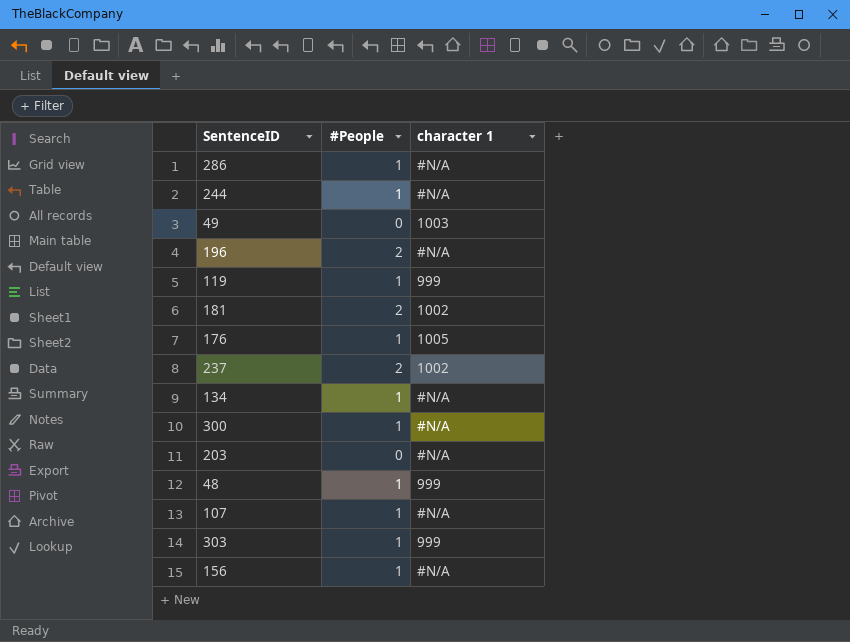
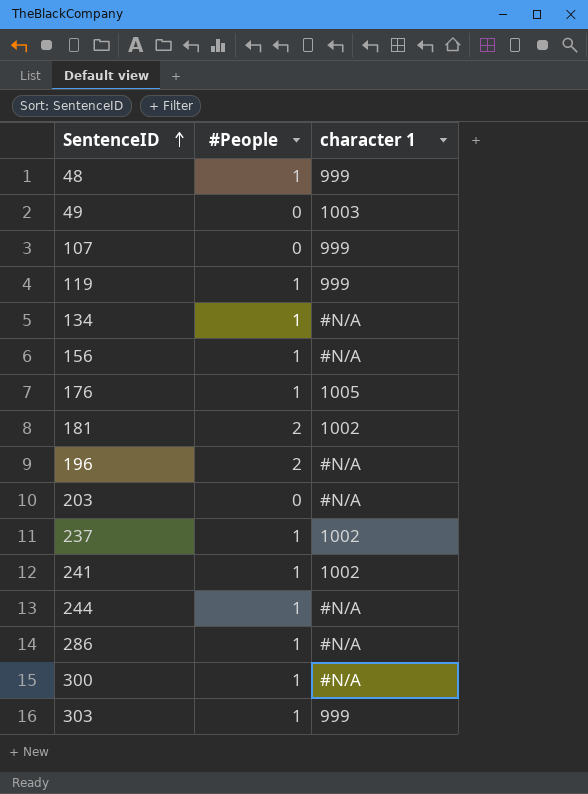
row order: none -> SentenceID ascending
107 | #People: 1 -> 0
107 | character 1: #N/A -> 999
237 | #People: 2 -> 1
row 241: none -> 1 | 1002

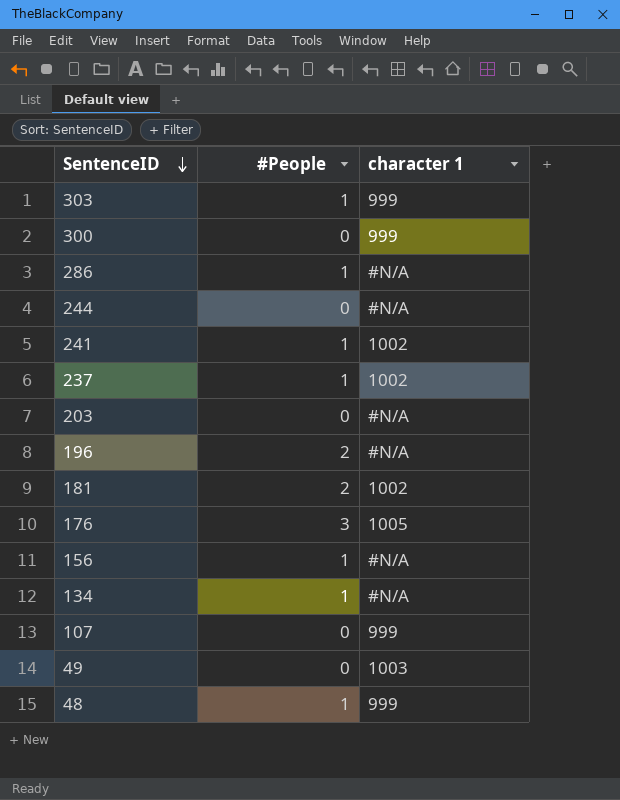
row order: SentenceID ascending -> SentenceID descending
row 119: 1 | 999 -> none
300 | #People: 1 -> 0
300 | character 1: #N/A -> 999
244 | #People: 1 -> 0
176 | #People: 1 -> 3

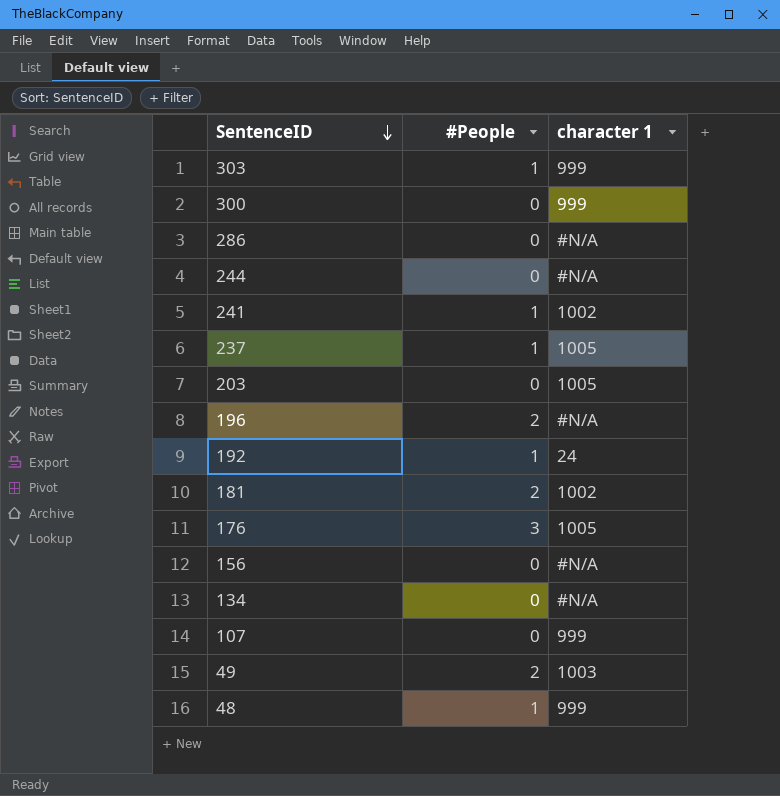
286 | #People: 1 -> 0
237 | character 1: 1002 -> 1005
203 | character 1: #N/A -> 1005
row 192: none -> 1 | 24
156 | #People: 1 -> 0
134 | #People: 1 -> 0
49 | #People: 0 -> 2

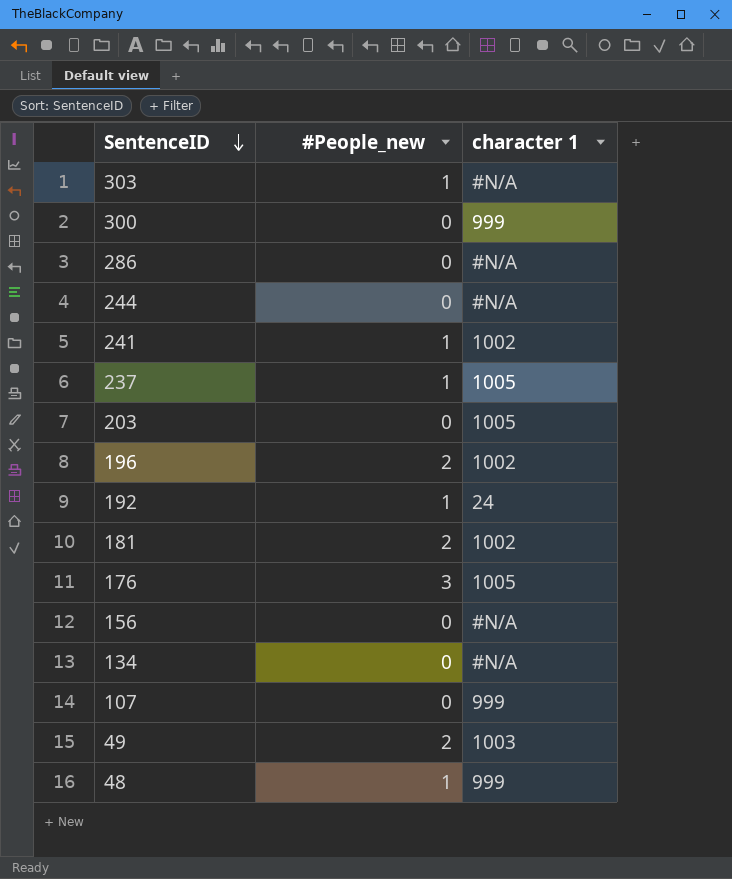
column name: #People -> #People_new
303 | character 1: 999 -> #N/A
196 | character 1: #N/A -> 1002

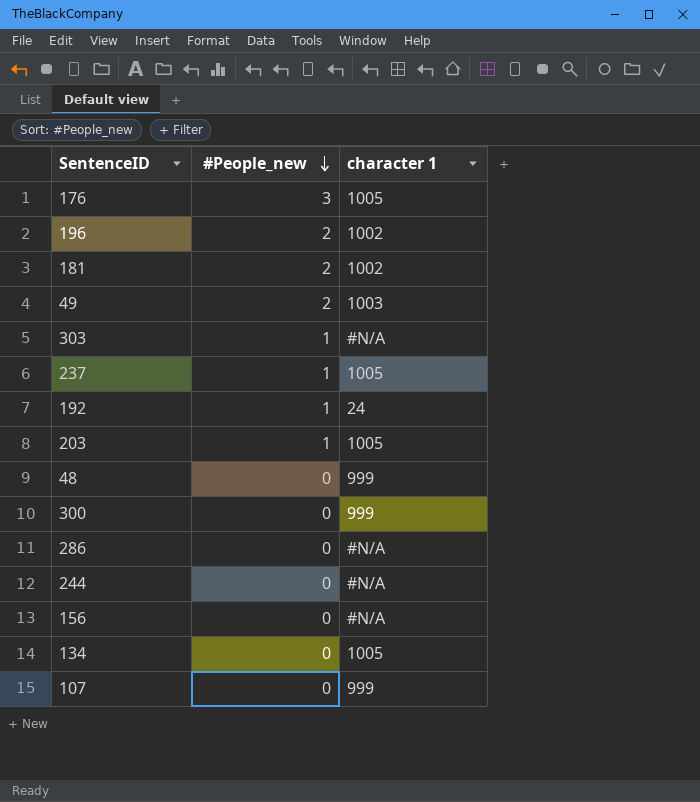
row order: SentenceID descending -> #People_new descending
row 241: 1 | 1002 -> none
203 | #People_new: 0 -> 1
48 | #People_new: 1 -> 0
134 | character 1: #N/A -> 1005

